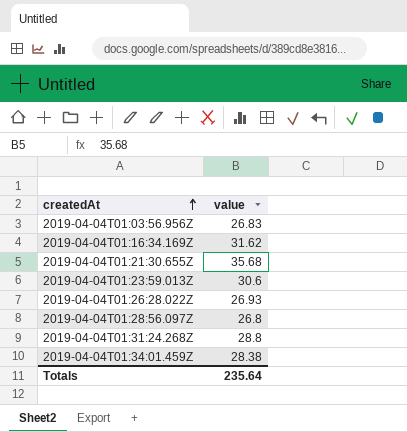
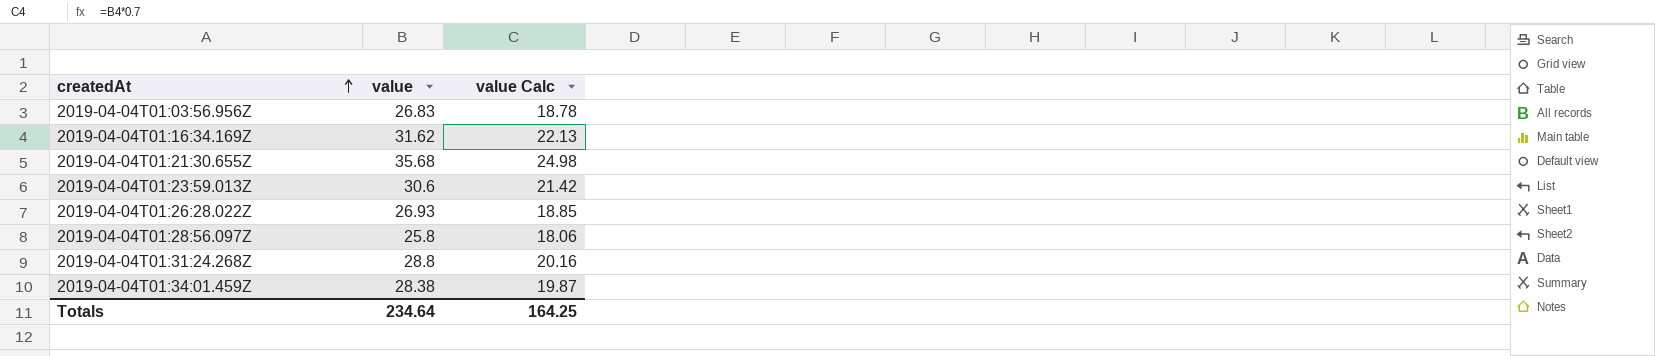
column value Calc | formula: none -> [value] * 0.7
2019-04-04T01:28:56.097Z | value: 26.8 -> 25.8
Totals | value: 235.64 -> 234.64

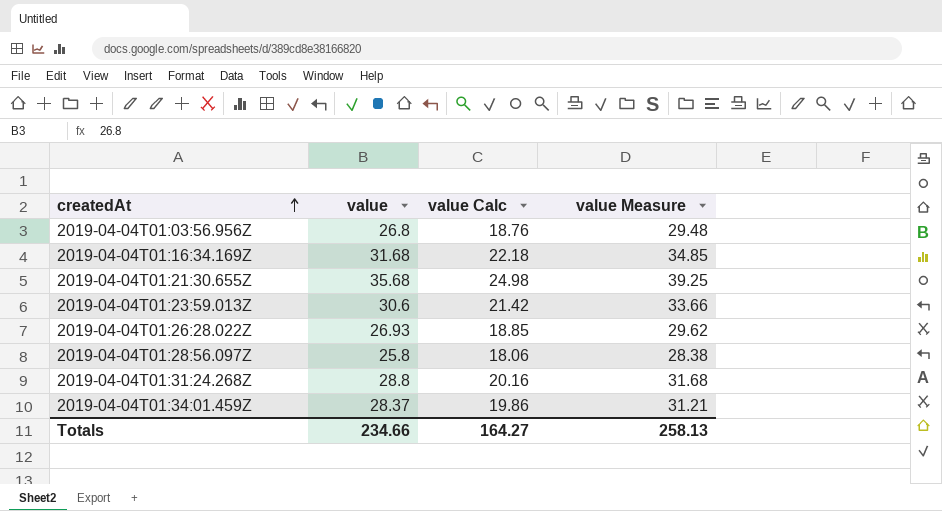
column value Measure | formula: none -> [value] * 1.1
2019-04-04T01:03:56.956Z | value: 26.83 -> 26.8
2019-04-04T01:03:56.956Z | value Calc: 18.78 -> 18.76
2019-04-04T01:16:34.169Z | value: 31.62 -> 31.68
2019-04-04T01:16:34.169Z | value Calc: 22.13 -> 22.18
2019-04-04T01:34:01.459Z | value: 28.38 -> 28.37
2019-04-04T01:34:01.459Z | value Calc: 19.87 -> 19.86
Totals | value: 234.64 -> 234.66
Totals | value Calc: 164.25 -> 164.27

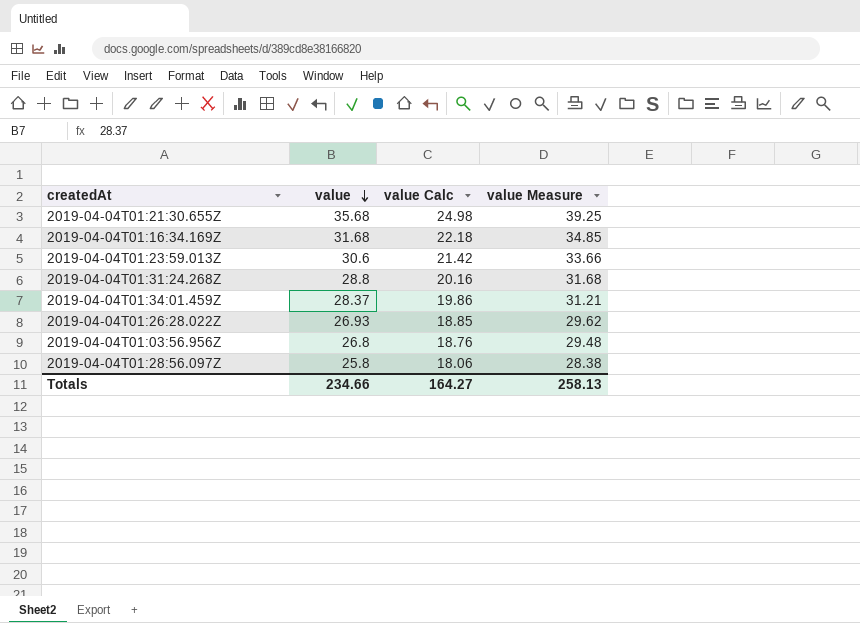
row order: createdAt ascending -> value descending

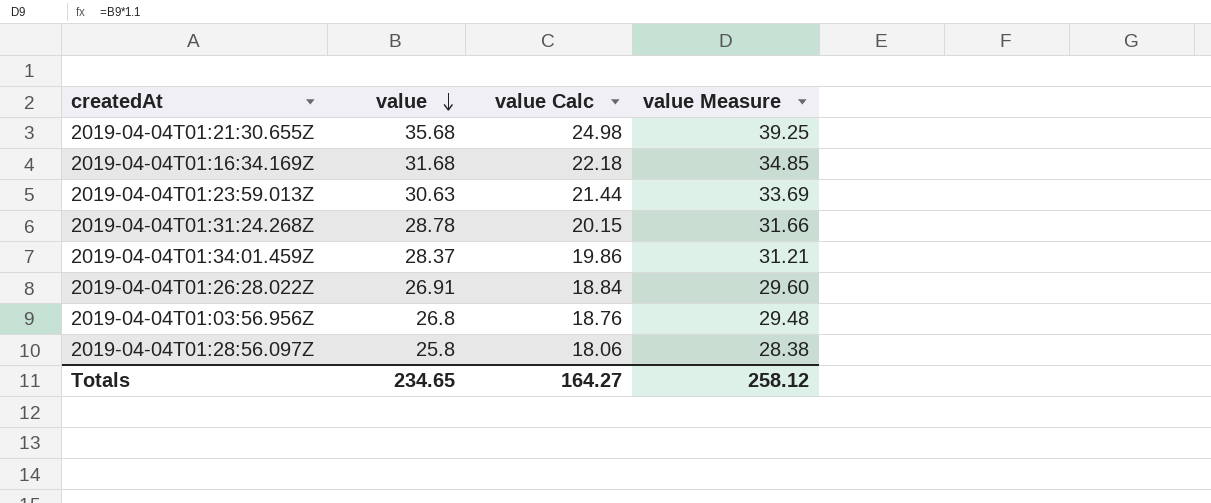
2019-04-04T01:23:59.013Z | value: 30.6 -> 30.63
2019-04-04T01:23:59.013Z | value Calc: 21.42 -> 21.44
2019-04-04T01:23:59.013Z | value Measure: 33.66 -> 33.69
2019-04-04T01:31:24.268Z | value: 28.8 -> 28.78
2019-04-04T01:31:24.268Z | value Calc: 20.16 -> 20.15
2019-04-04T01:31:24.268Z | value Measure: 31.68 -> 31.66
2019-04-04T01:26:28.022Z | value: 26.93 -> 26.91
2019-04-04T01:26:28.022Z | value Calc: 18.85 -> 18.84
2019-04-04T01:26:28.022Z | value Measure: 29.62 -> 29.60
Totals | value: 234.66 -> 234.65
Totals | value Measure: 258.13 -> 258.12

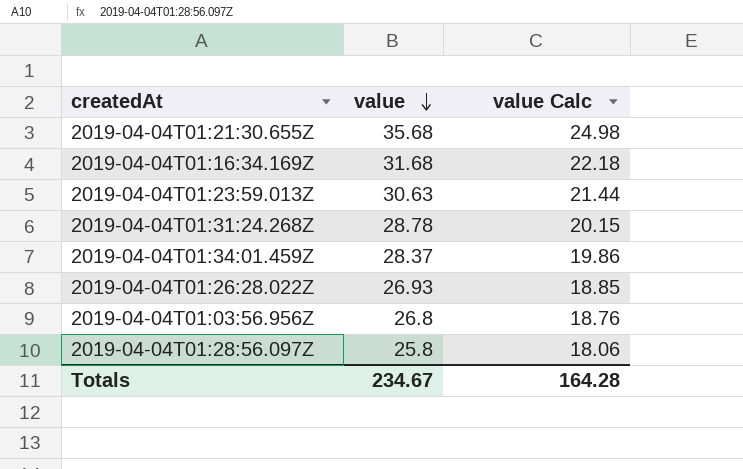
column value Measure | formula: [value] * 1.1 -> none
2019-04-04T01:26:28.022Z | value: 26.91 -> 26.93
2019-04-04T01:26:28.022Z | value Calc: 18.84 -> 18.85
Totals | value: 234.65 -> 234.67
Totals | value Calc: 164.27 -> 164.28

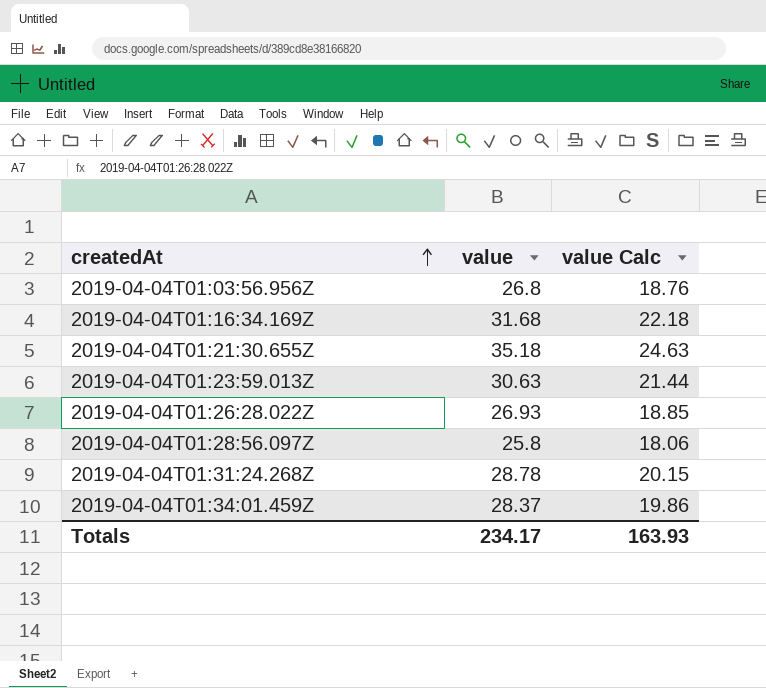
row order: value descending -> createdAt ascending
2019-04-04T01:21:30.655Z | value: 35.68 -> 35.18
2019-04-04T01:21:30.655Z | value Calc: 24.98 -> 24.63
Totals | value: 234.67 -> 234.17
Totals | value Calc: 164.28 -> 163.93

